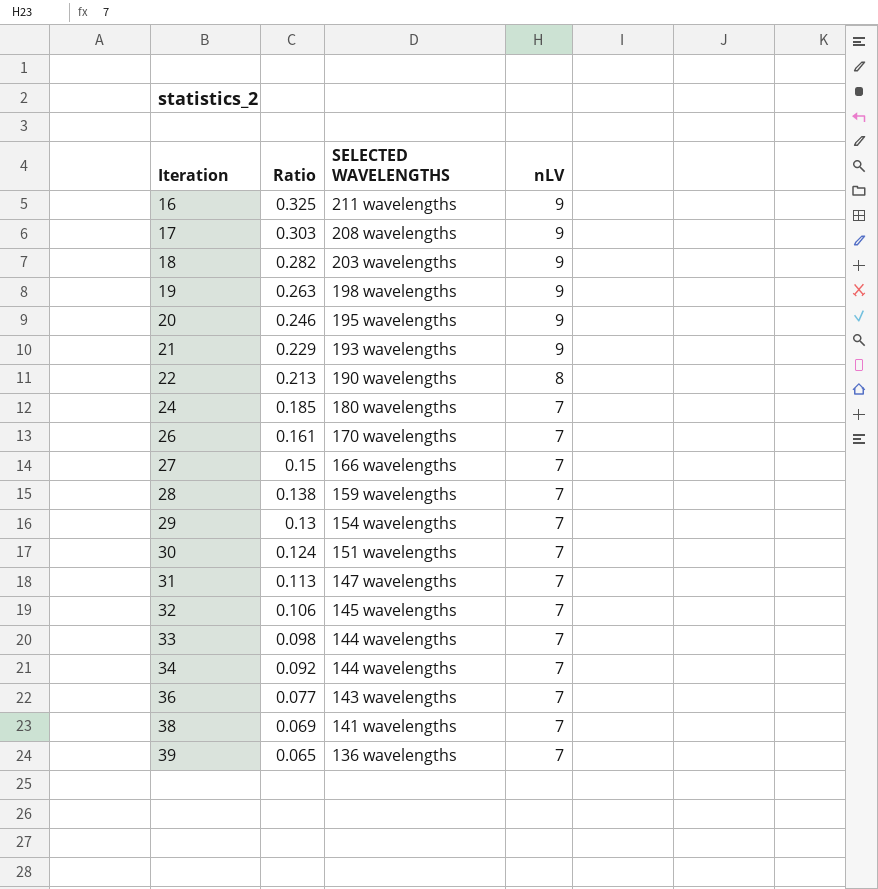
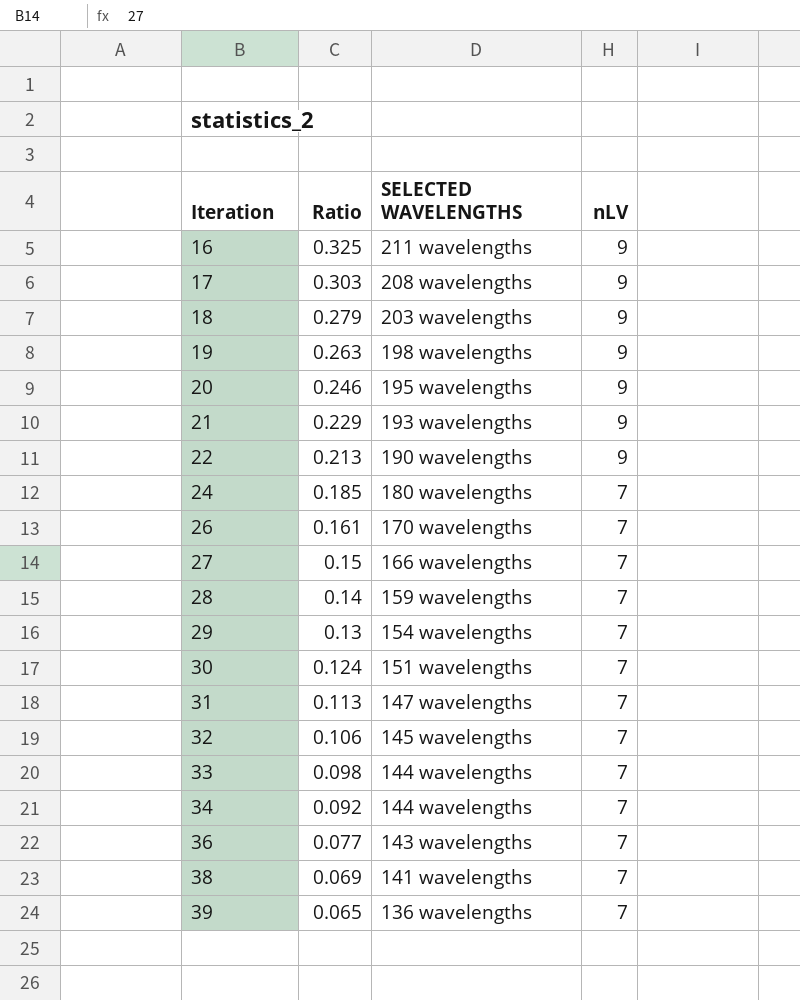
18 | Ratio: 0.282 -> 0.279
22 | nLV: 8 -> 9
28 | Ratio: 0.138 -> 0.14

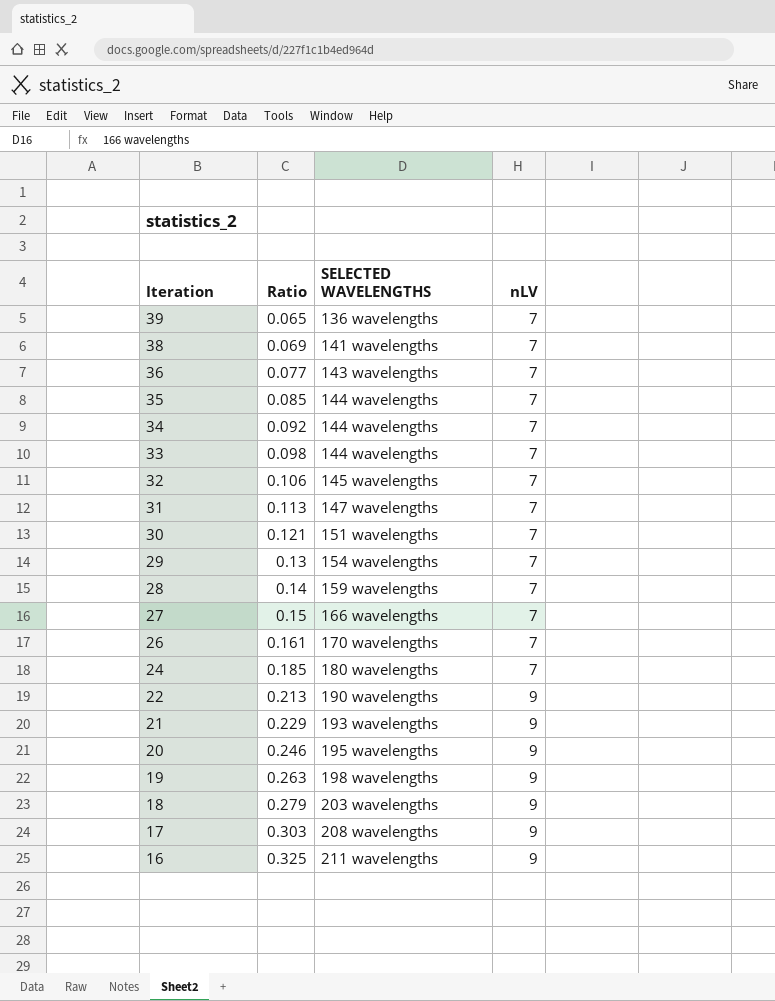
row order: Iteration ascending -> Iteration descending
row 35: none -> 0.085 | 144 wavelengths | 7
30 | Ratio: 0.124 -> 0.121

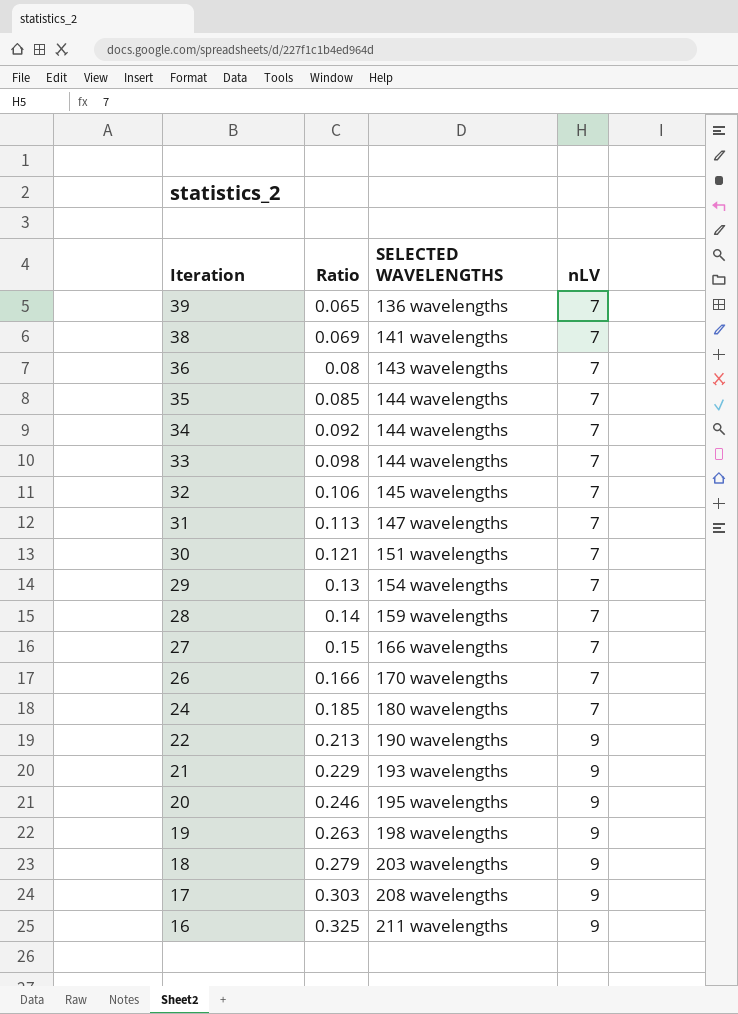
36 | Ratio: 0.077 -> 0.08
26 | Ratio: 0.161 -> 0.166

